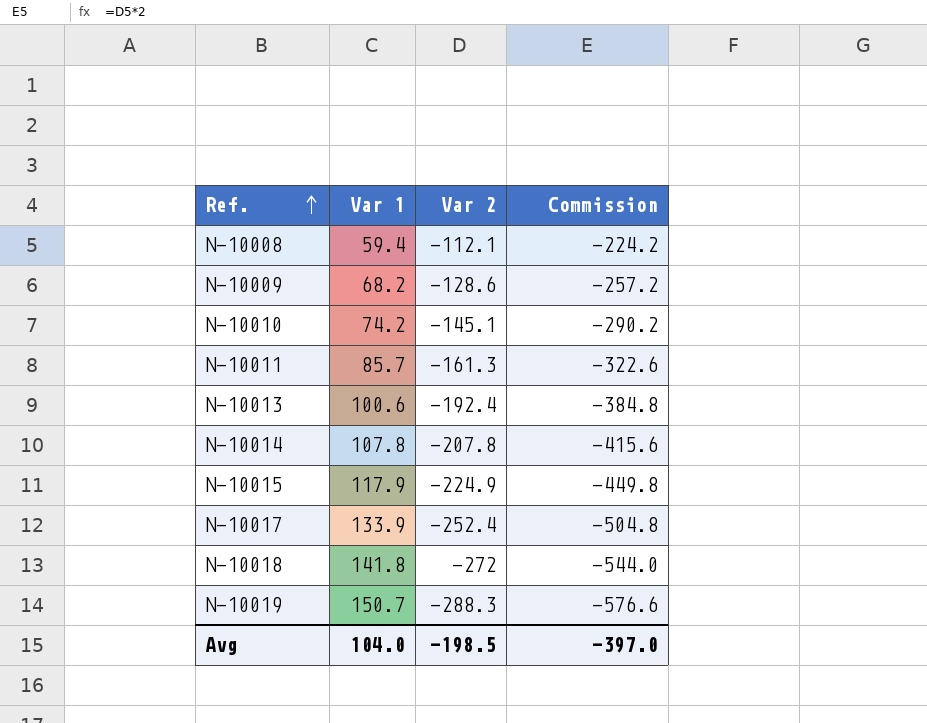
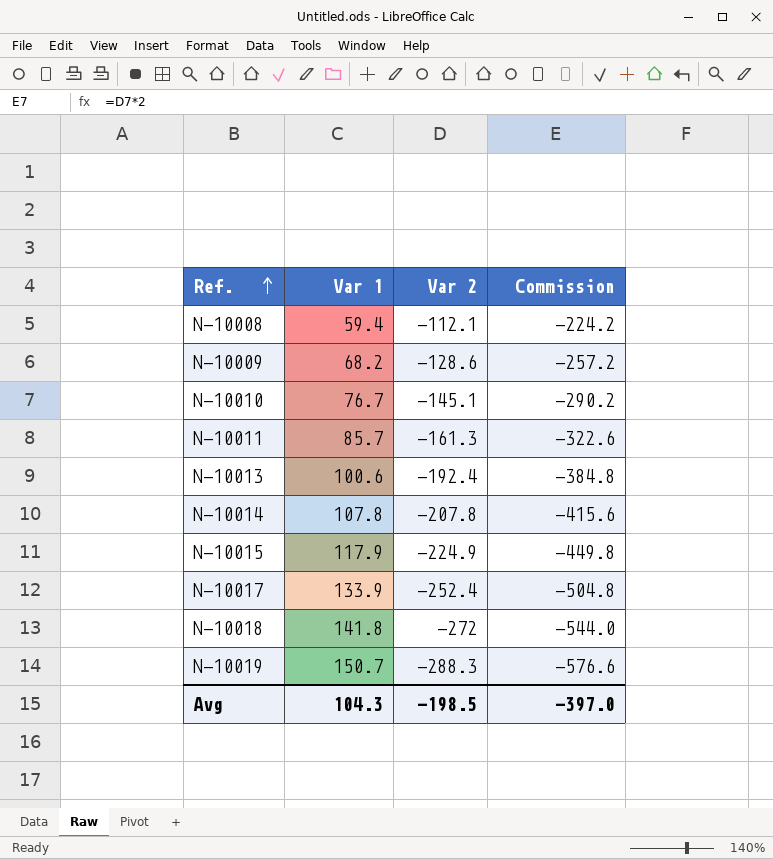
N-10010 | Var 1: 74.2 -> 76.7
Avg | Var 1: 104.0 -> 104.3

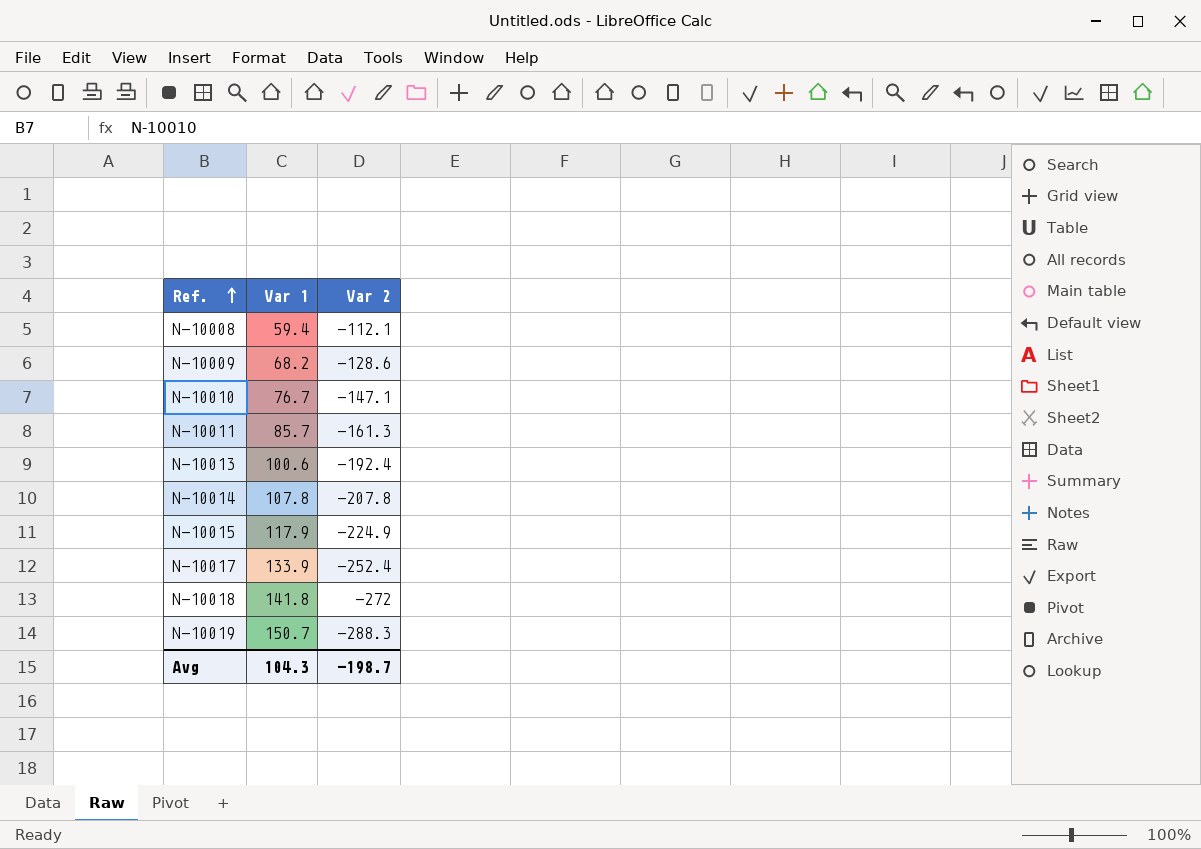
column Commission | formula: [Var 2] * 2 -> none
N-10010 | Var 2: -145.1 -> -147.1
Avg | Var 2: -198.5 -> -198.7

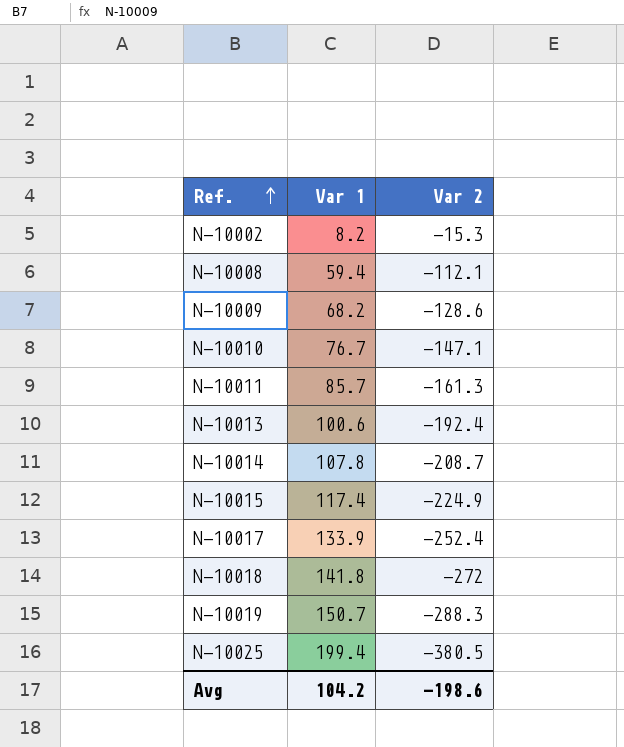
row N-10002: none -> 8.2 | -15.3
N-10014 | Var 2: -207.8 -> -208.7
N-10015 | Var 1: 117.9 -> 117.4
row N-10025: none -> 199.4 | -380.5
Avg | Var 1: 104.3 -> 104.2
Avg | Var 2: -198.7 -> -198.6

